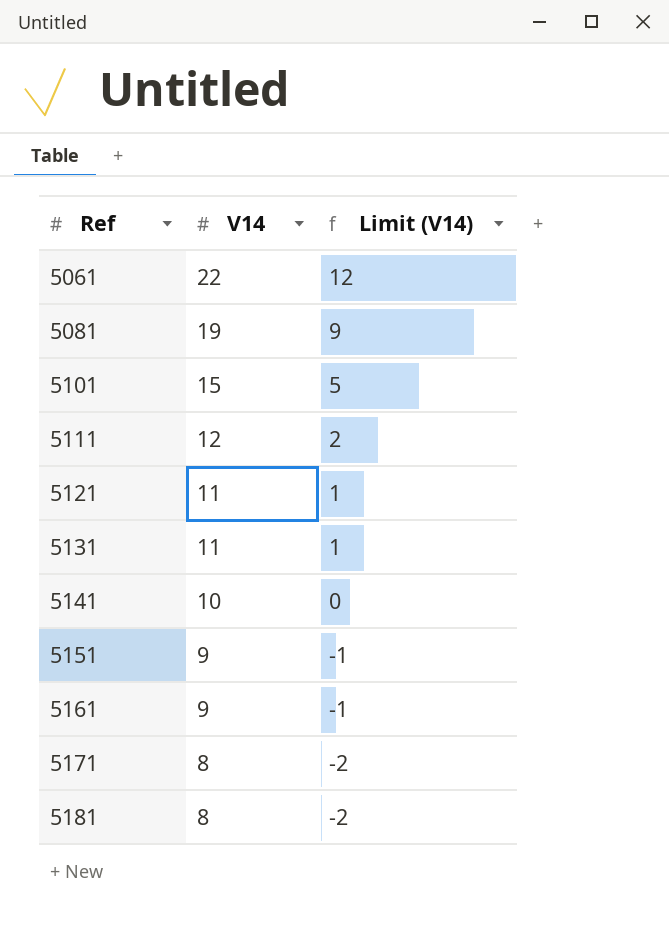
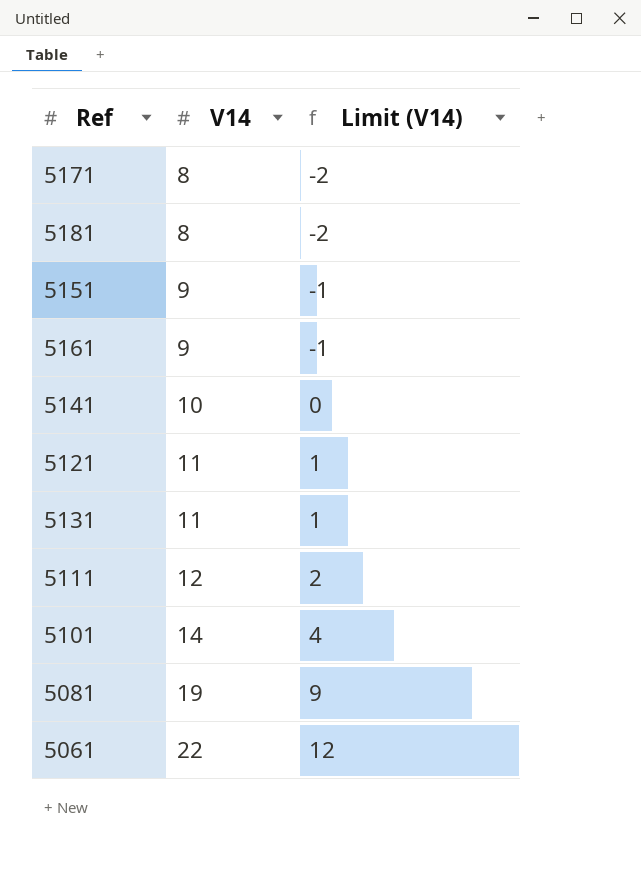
row order: Ref ascending -> V14 ascending
5101 | V14: 15 -> 14
5101 | Limit (V14): 5 -> 4

